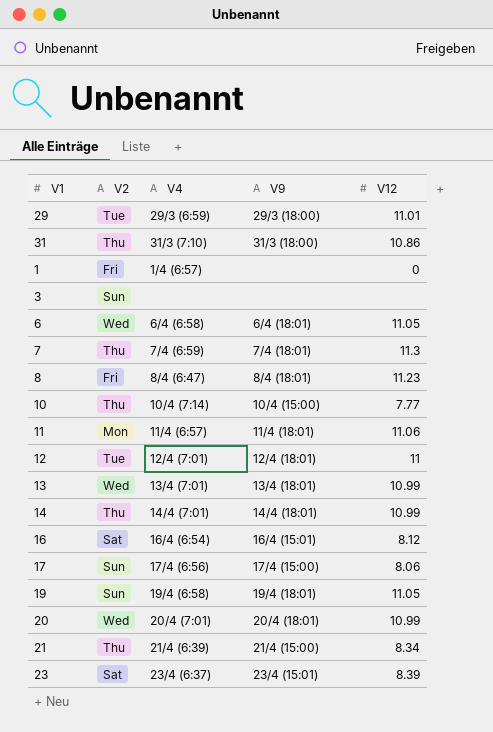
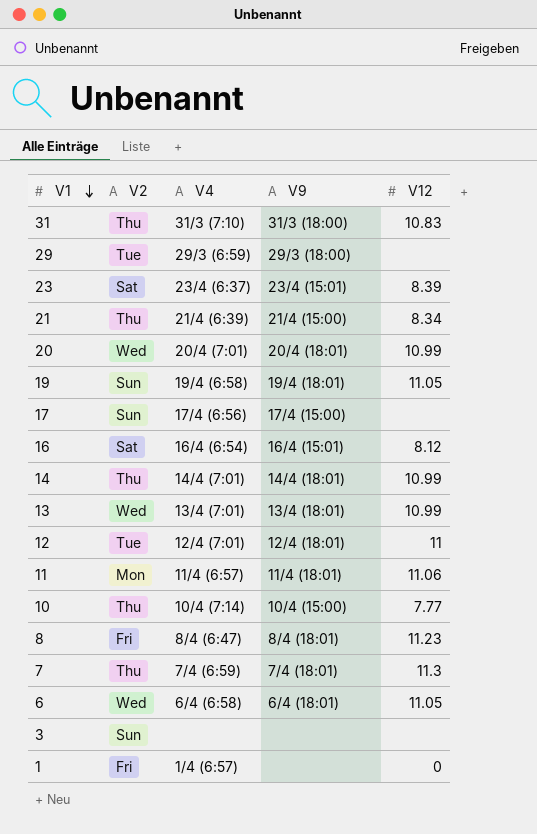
row order: none -> V1 descending
31 | V12: 10.86 -> 10.83
29 | V12: 11.01 -> none
17 | V12: 8.06 -> none

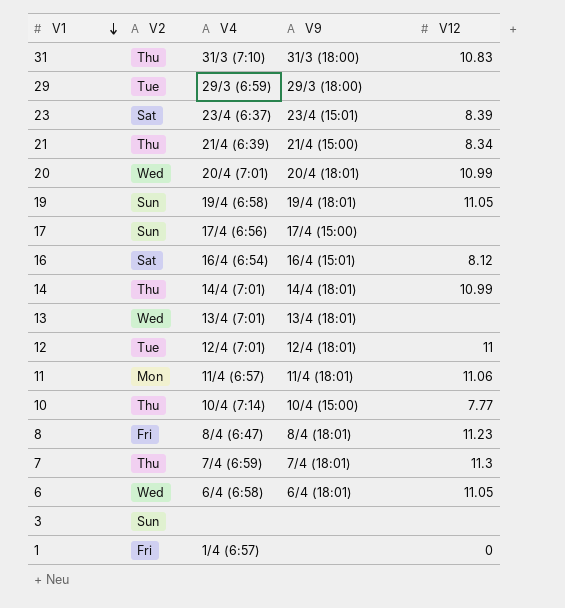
13 | V12: 10.99 -> none

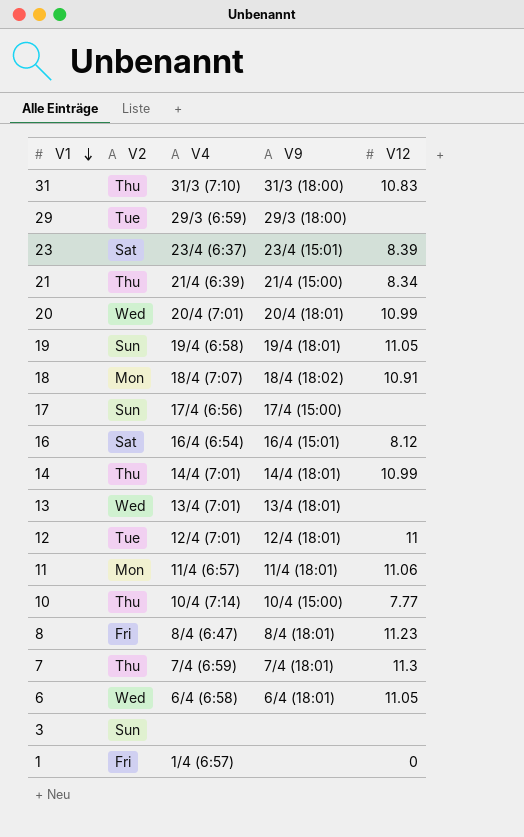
row 18: none -> Mon | 18/4 (7:07) | 18/4 (18:02) | 10.91

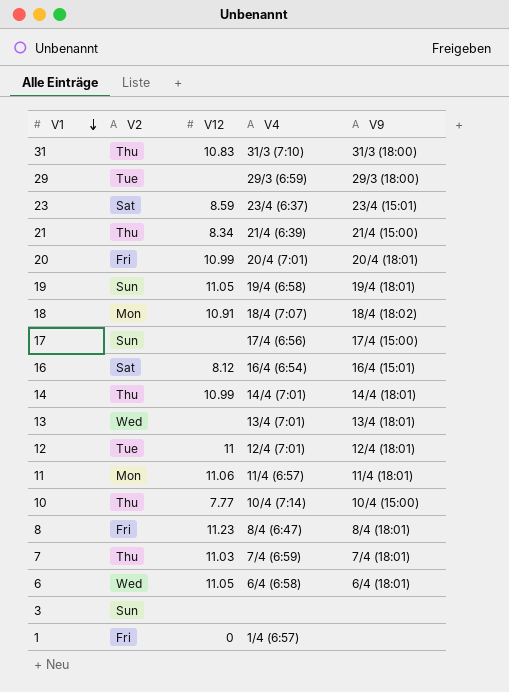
column V12 | position: 5 -> 3
23 | V12: 8.39 -> 8.59
20 | V2: Wed -> Fri
7 | V12: 11.3 -> 11.03

